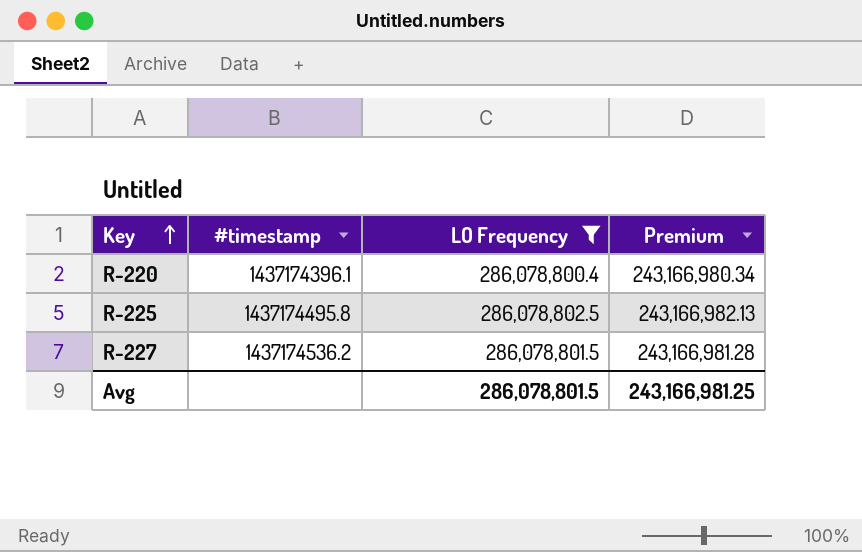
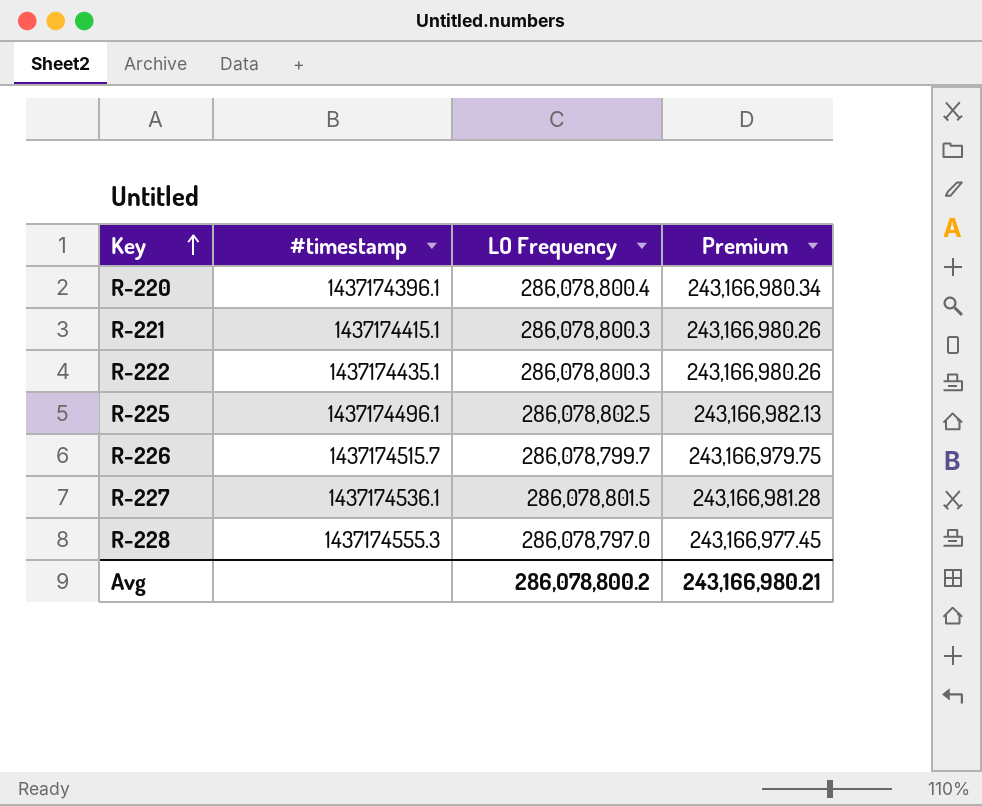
filter: LO Frequency >= 286,078,800.4 -> none
R-225 | #timestamp: 1437174495.8 -> 1437174496.1
R-227 | #timestamp: 1437174536.2 -> 1437174536.1
Avg | LO Frequency: 286,078,801.5 -> 286,078,800.2
Avg | Premium: 243,166,981.25 -> 243,166,980.21

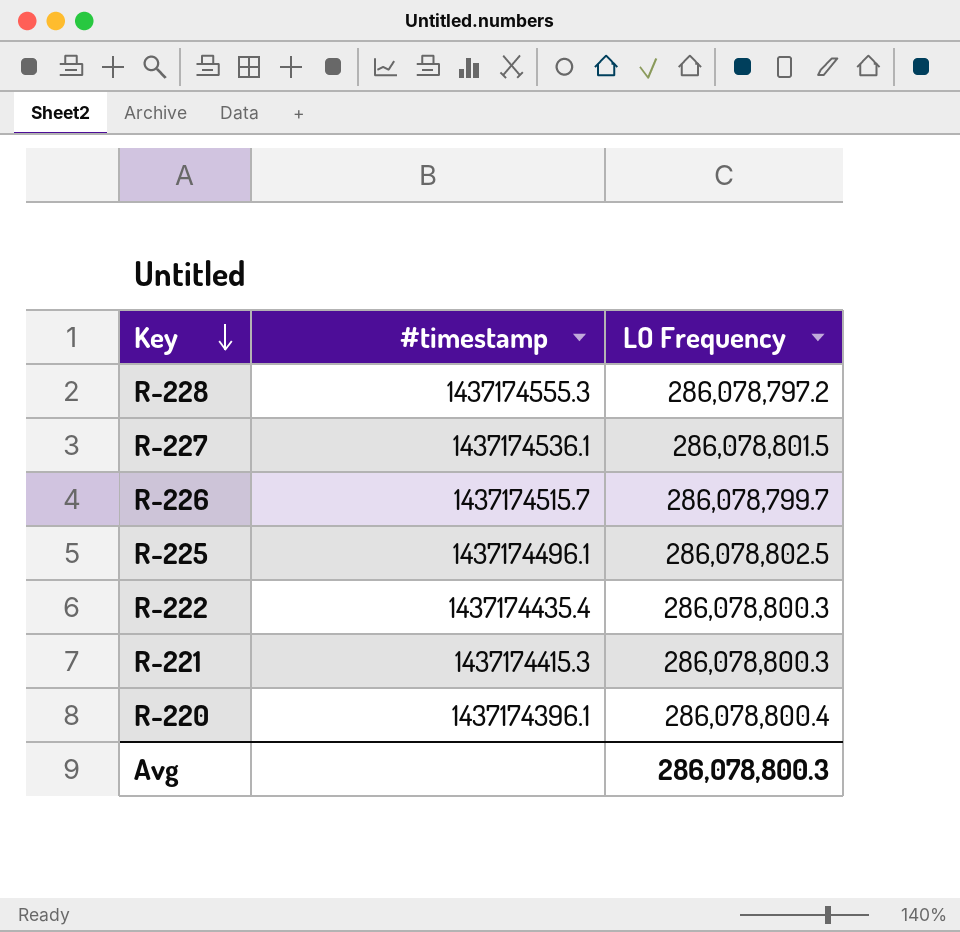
row order: Key ascending -> Key descending
column Premium | formula: [LO Frequency] * 0.85 -> none
R-228 | LO Frequency: 286,078,797.0 -> 286,078,797.2
R-222 | #timestamp: 1437174435.1 -> 1437174435.4
R-221 | #timestamp: 1437174415.1 -> 1437174415.3
Avg | LO Frequency: 286,078,800.2 -> 286,078,800.3

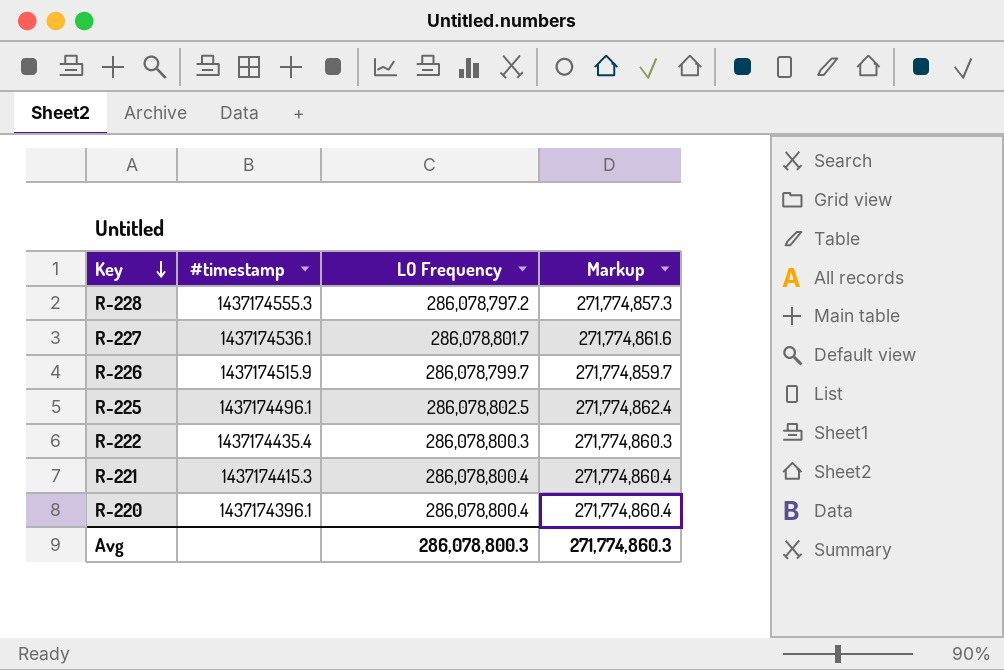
column Markup | formula: none -> [LO Frequency] * 0.95
R-227 | LO Frequency: 286,078,801.5 -> 286,078,801.7
R-226 | #timestamp: 1437174515.7 -> 1437174515.9
R-221 | LO Frequency: 286,078,800.3 -> 286,078,800.4

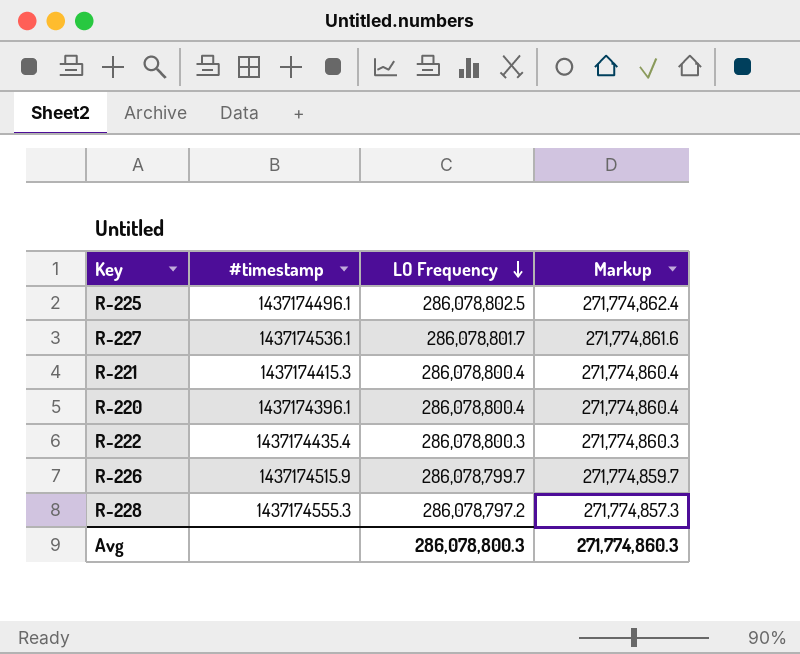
row order: Key descending -> LO Frequency descending

